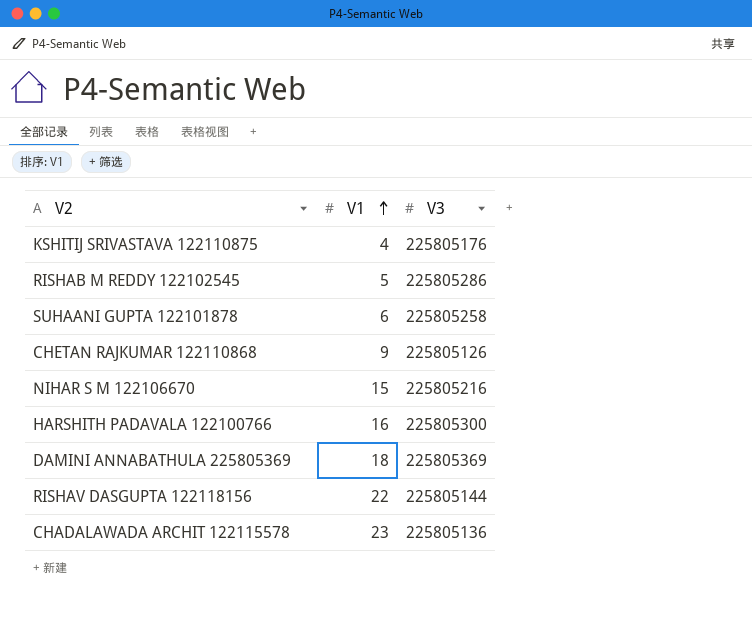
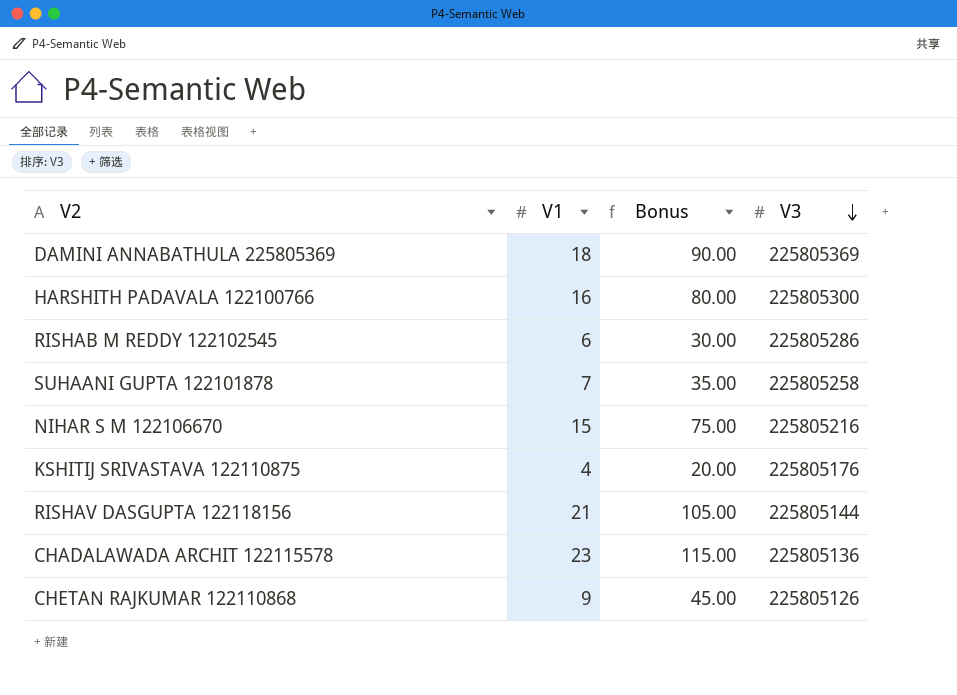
row order: V1 ascending -> V3 descending
column Bonus | formula: none -> [V1] * 5
RISHAB M REDDY 122102545 | V1: 5 -> 6
SUHAANI GUPTA 122101878 | V1: 6 -> 7
RISHAV DASGUPTA 122118156 | V1: 22 -> 21

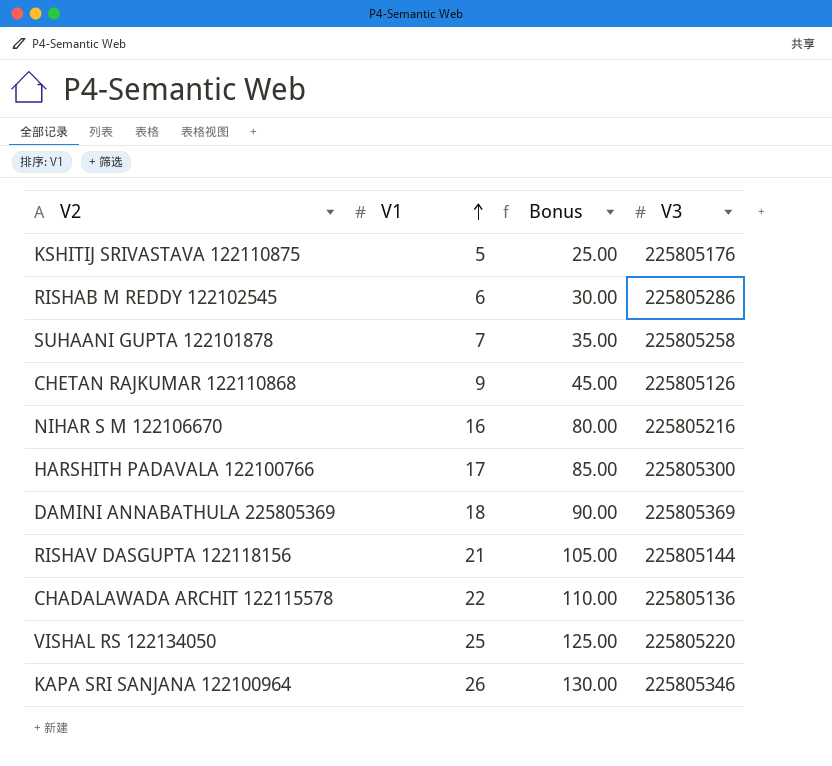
row order: V3 descending -> V1 ascending
KSHITIJ SRIVASTAVA 122110875 | V1: 4 -> 5
KSHITIJ SRIVASTAVA 122110875 | Bonus: 20.00 -> 25.00
NIHAR S M 122106670 | V1: 15 -> 16
NIHAR S M 122106670 | Bonus: 75.00 -> 80.00
HARSHITH PADAVALA 122100766 | V1: 16 -> 17
HARSHITH PADAVALA 122100766 | Bonus: 80.00 -> 85.00
CHADALAWADA ARCHIT 122115578 | V1: 23 -> 22
CHADALAWADA ARCHIT 122115578 | Bonus: 115.00 -> 110.00
row VISHAL RS 122134050: none -> 25 | 125.00 | 225805220
row KAPA SRI SANJANA 122100964: none -> 26 | 130.00 | 225805346

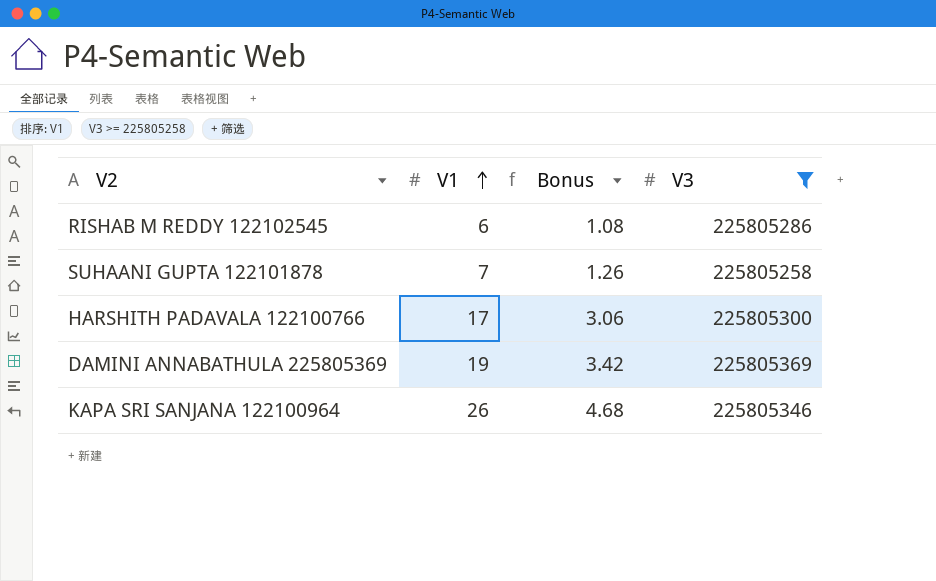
filter: none -> V3 >= 225805258
column Bonus | formula: [V1] * 5 -> [V1] * 0.18
DAMINI ANNABATHULA 225805369 | V1: 18 -> 19

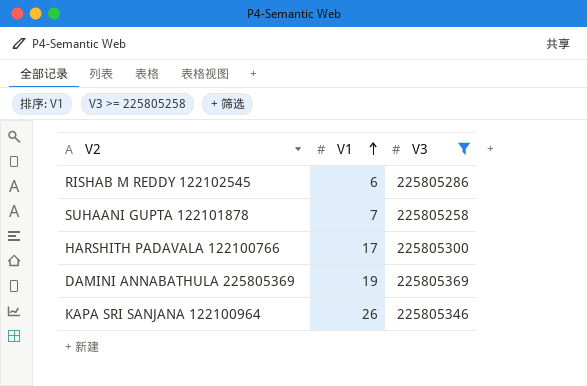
column Bonus | formula: [V1] * 0.18 -> none

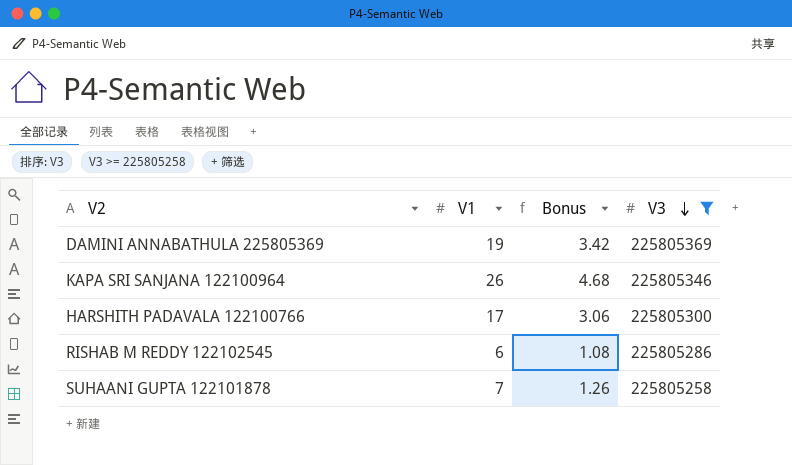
row order: V1 ascending -> V3 descending
column Bonus | formula: none -> [V1] * 0.18

